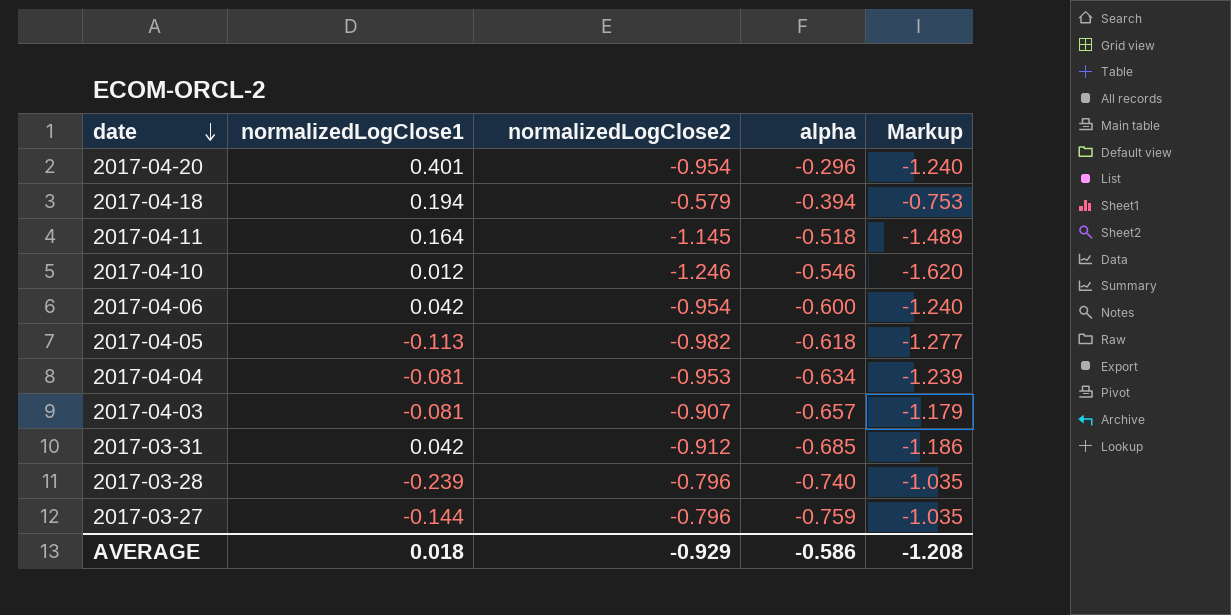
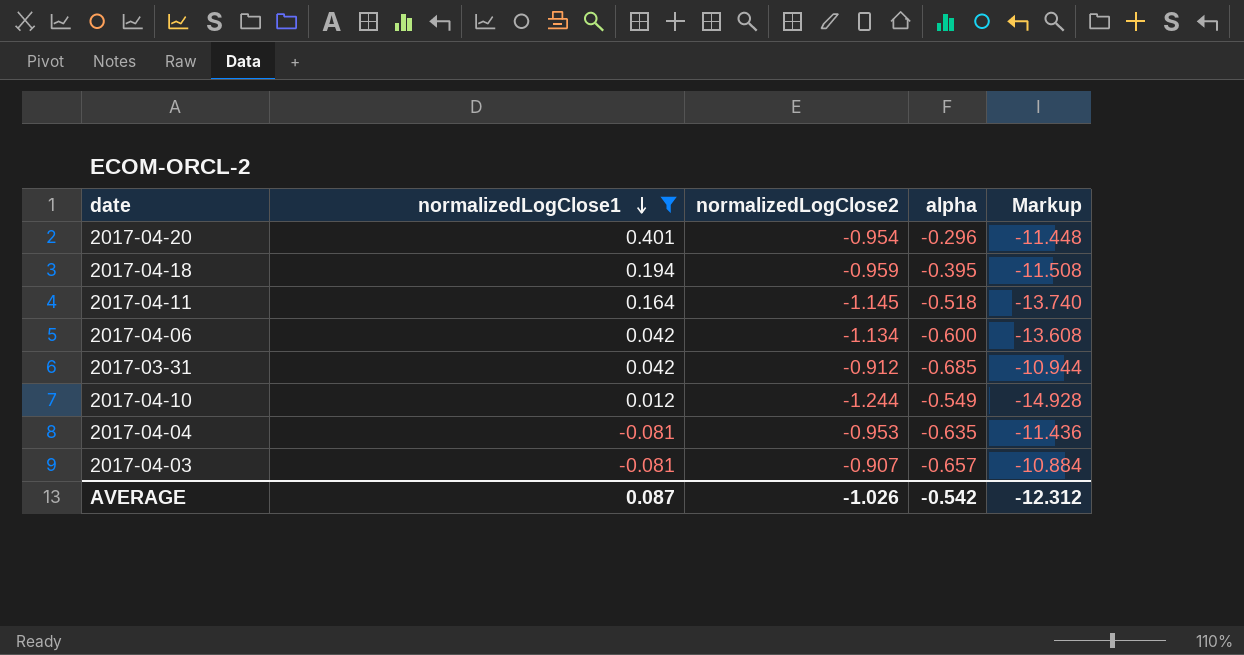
filter: none -> normalizedLogClose1 >= -0.081
row order: date descending -> normalizedLogClose1 descending
column Markup | formula: [normalizedLogClose2] * 1.3 -> [normalizedLogClose2] * 12
2017-04-18 | normalizedLogClose2: -0.579 -> -0.959
2017-04-18 | alpha: -0.394 -> -0.395
2017-04-06 | normalizedLogClose2: -0.954 -> -1.134
2017-04-10 | normalizedLogClose2: -1.246 -> -1.244
2017-04-10 | alpha: -0.546 -> -0.549
2017-04-04 | alpha: -0.634 -> -0.635
AVERAGE | normalizedLogClose1: 0.018 -> 0.087
AVERAGE | normalizedLogClose2: -0.929 -> -1.026
AVERAGE | alpha: -0.586 -> -0.542
AVERAGE | Markup: -1.208 -> -12.312

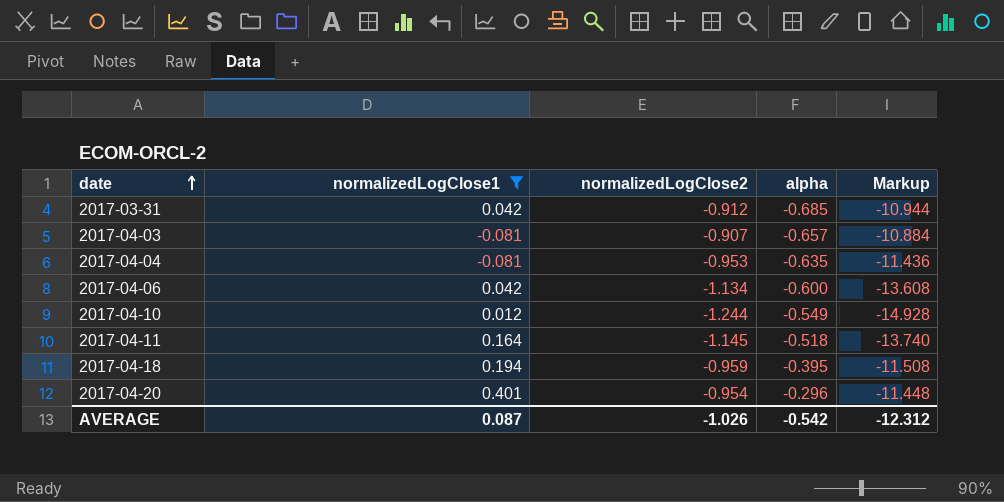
row order: normalizedLogClose1 descending -> date ascending

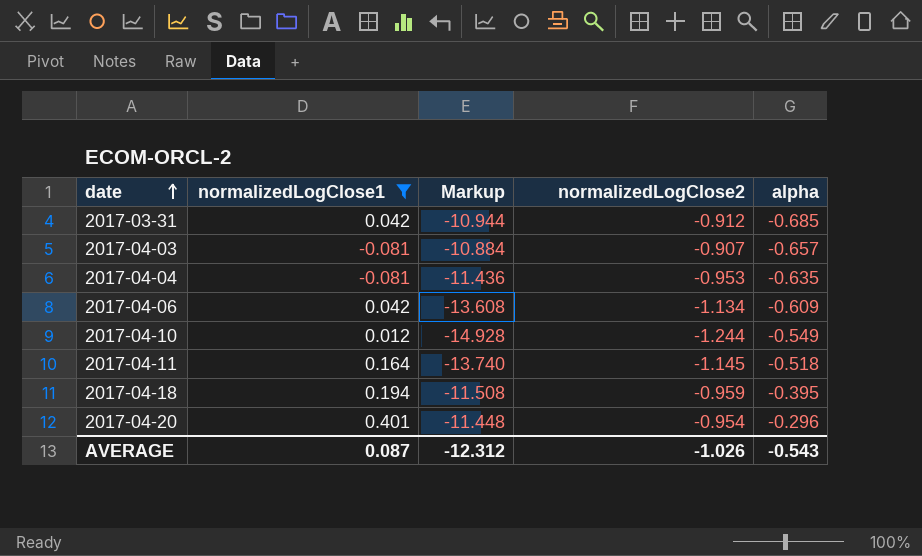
column Markup | position: 5 -> 3
2017-04-06 | alpha: -0.600 -> -0.609
AVERAGE | alpha: -0.542 -> -0.543

